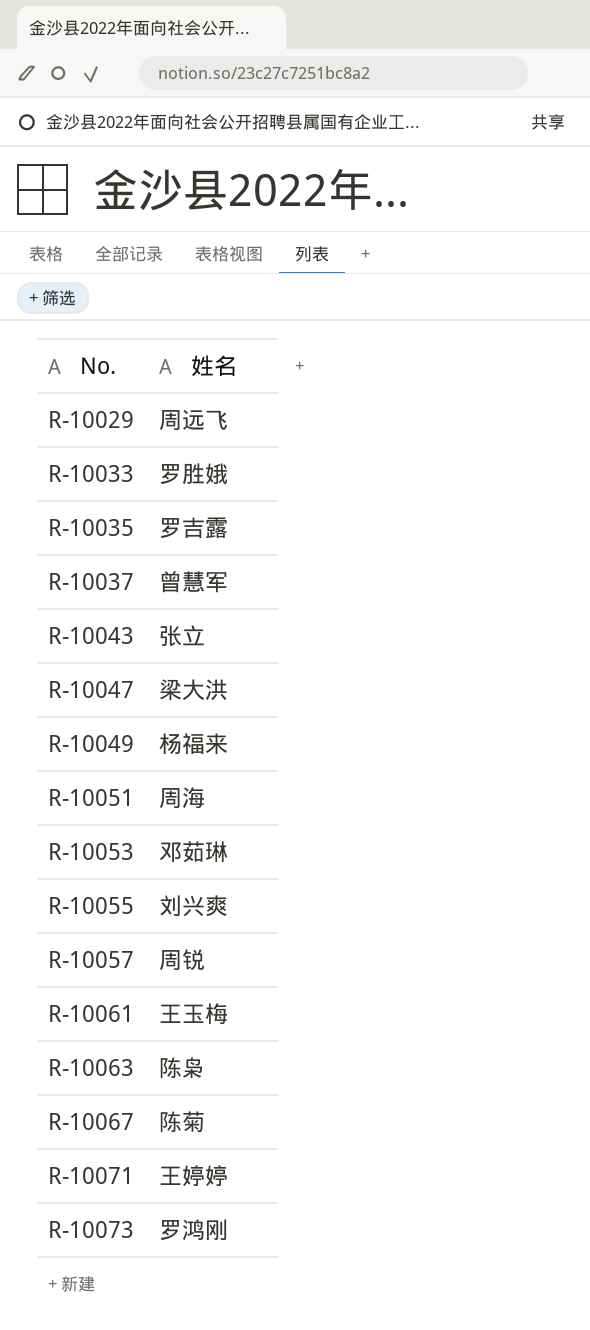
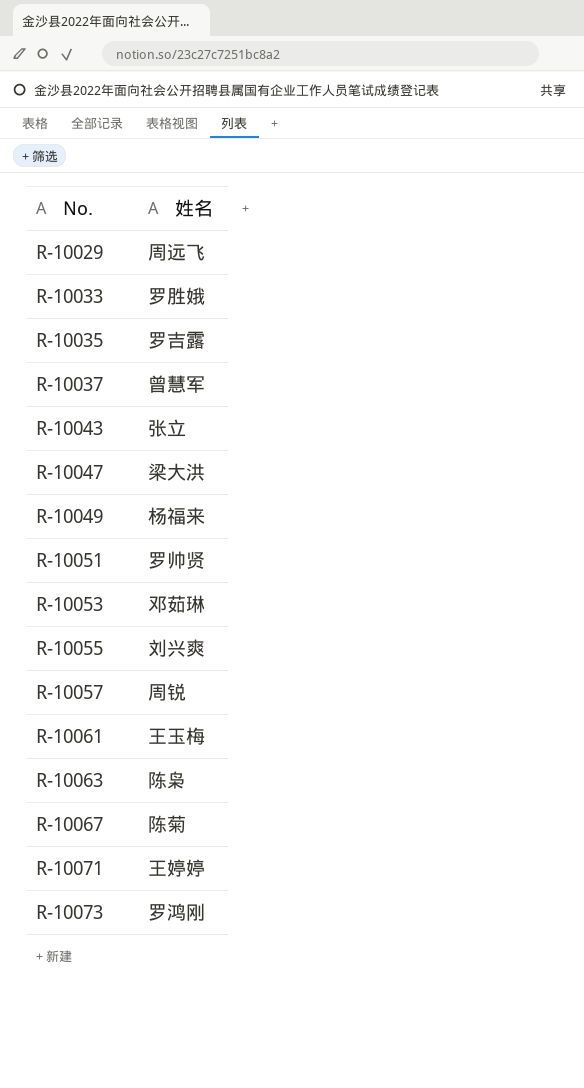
R-10051 | 姓名: 周海 -> 罗帅贤

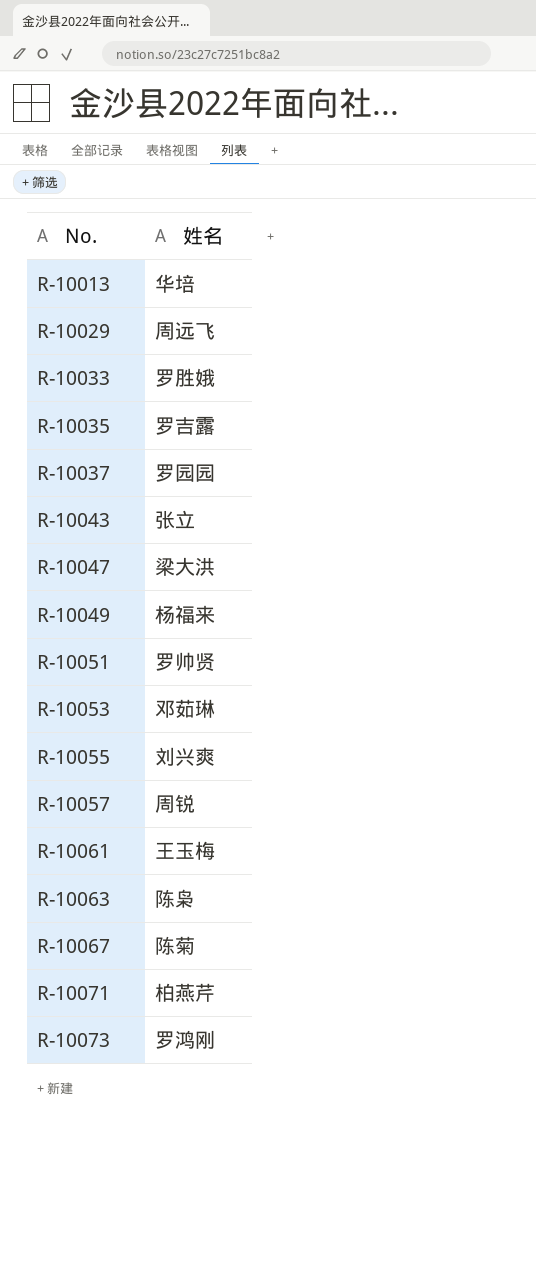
row R-10013: none -> 华培
R-10037 | 姓名: 曾慧军 -> 罗园园
R-10071 | 姓名: 王婷婷 -> 柏燕芹

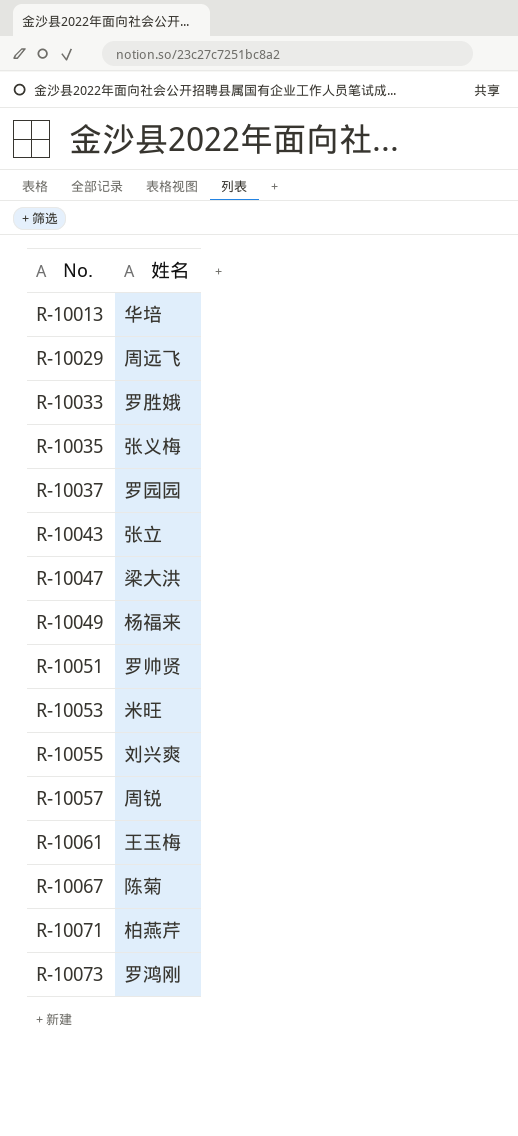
row R-10063: 陈枭 -> none
R-10035 | 姓名: 罗吉露 -> 张义梅
R-10053 | 姓名: 邓茹琳 -> 米旺

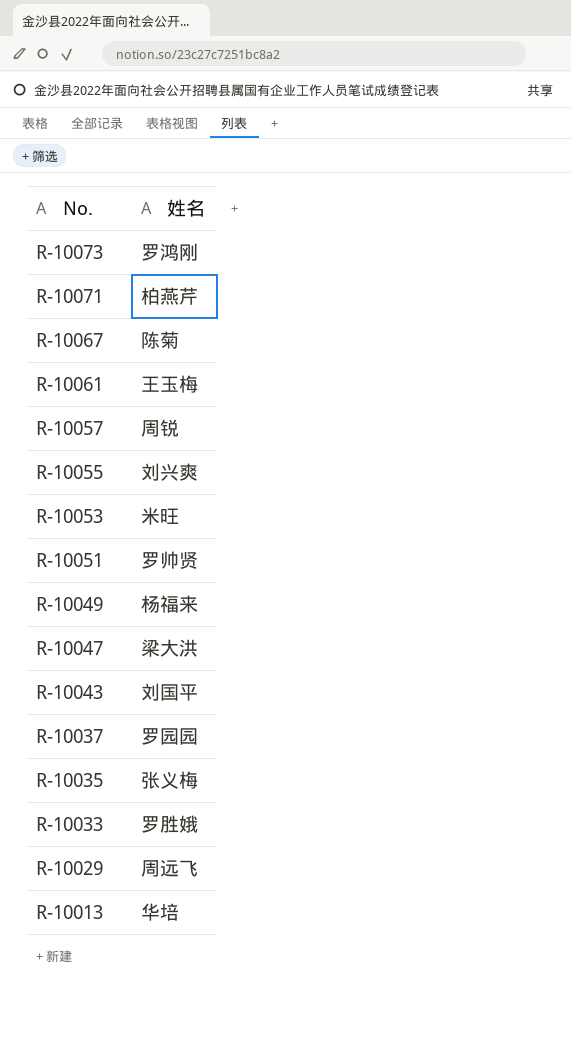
row order: No. ascending -> No. descending
R-10043 | 姓名: 张立 -> 刘国平

